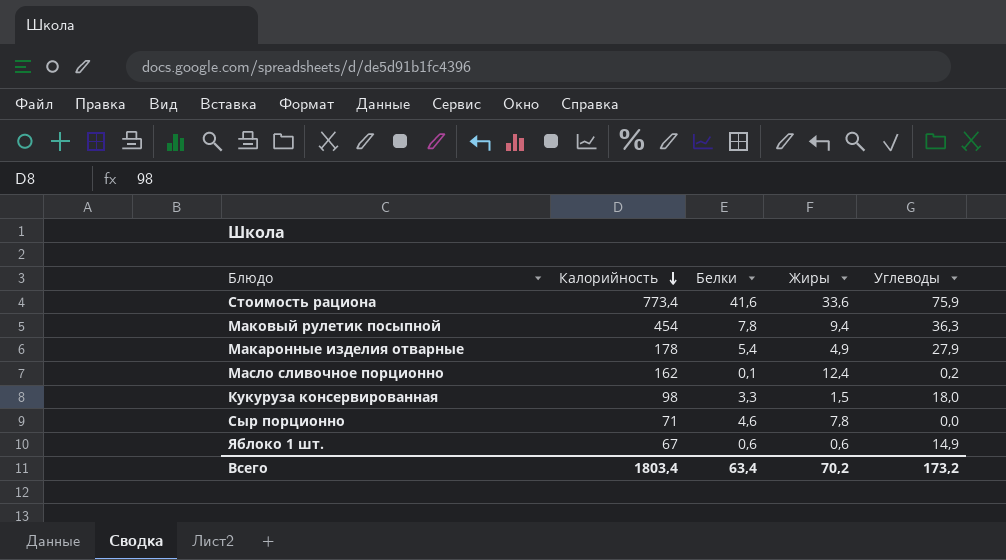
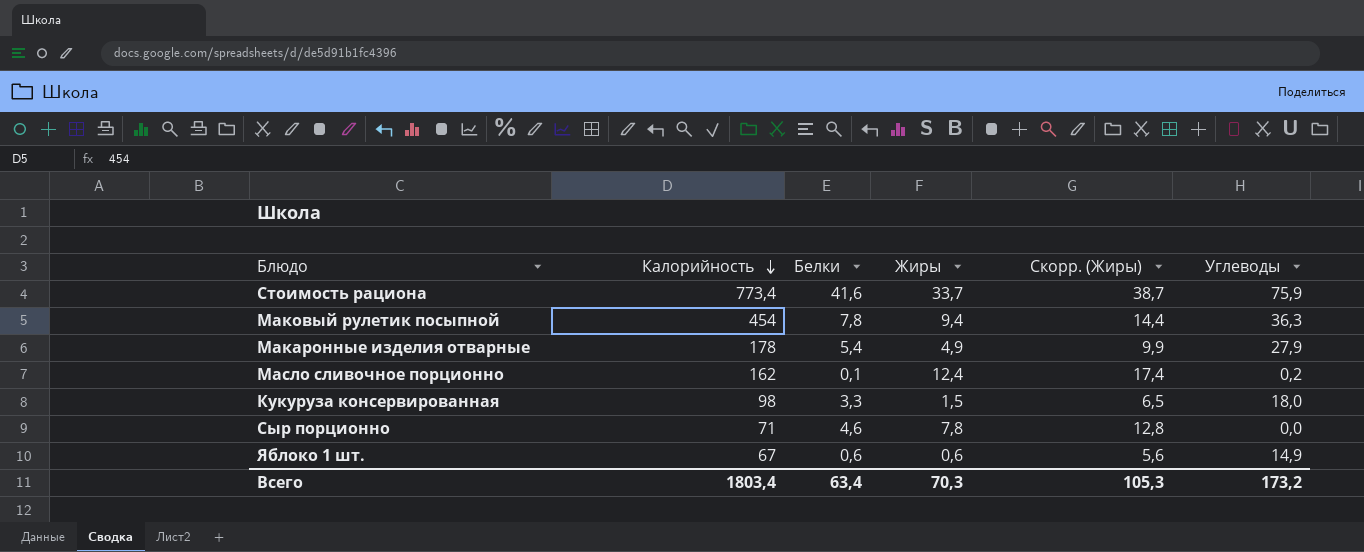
column Скорр. (Жиры) | formula: none -> [Жиры] + 5
Стоимость рациона | Жиры: 33,6 -> 33,7
Всего | Жиры: 70,2 -> 70,3

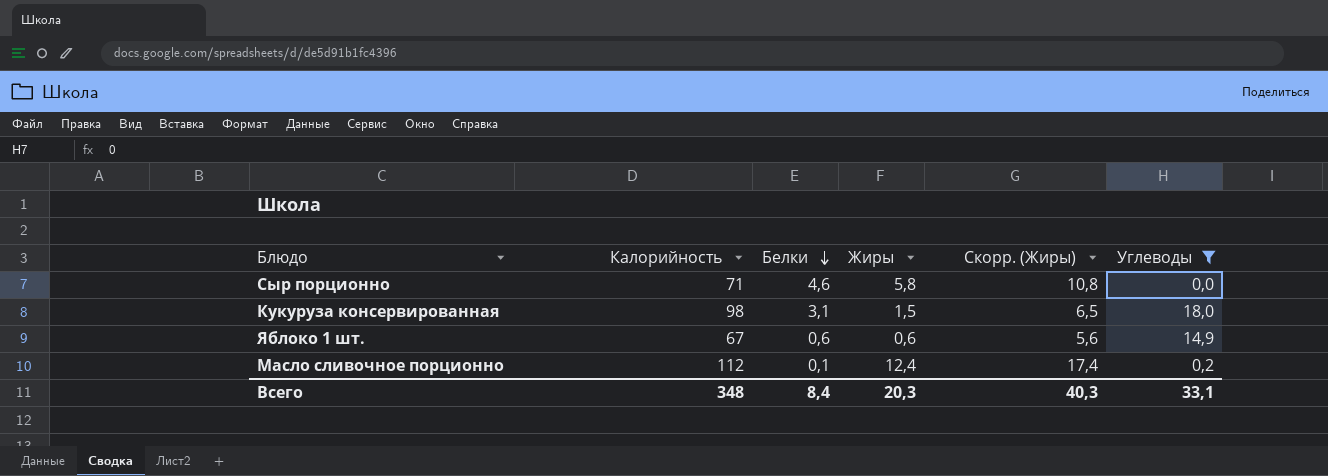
filter: none -> Углеводы <= 18,0
row order: Калорийность descending -> Белки descending
Сыр порционно | Жиры: 7,8 -> 5,8
Сыр порционно | Скорр. (Жиры): 12,8 -> 10,8
Кукуруза консервированная | Белки: 3,3 -> 3,1
Масло сливочное порционно | Калорийность: 162 -> 112
Всего | Калорийность: 1803,4 -> 348
Всего | Белки: 63,4 -> 8,4
Всего | Жиры: 70,3 -> 20,3
Всего | Скорр. (Жиры): 105,3 -> 40,3
Всего | Углеводы: 173,2 -> 33,1

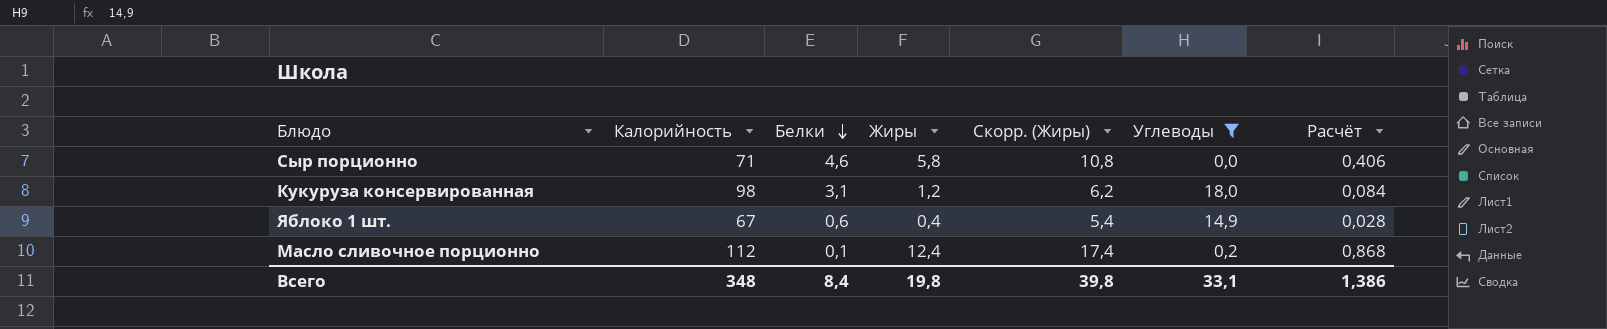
column Расчёт | formula: none -> [Жиры] * 0,07
Кукуруза консервированная | Жиры: 1,5 -> 1,2
Кукуруза консервированная | Скорр. (Жиры): 6,5 -> 6,2
Яблоко 1 шт. | Жиры: 0,6 -> 0,4
Яблоко 1 шт. | Скорр. (Жиры): 5,6 -> 5,4
Всего | Жиры: 20,3 -> 19,8
Всего | Скорр. (Жиры): 40,3 -> 39,8

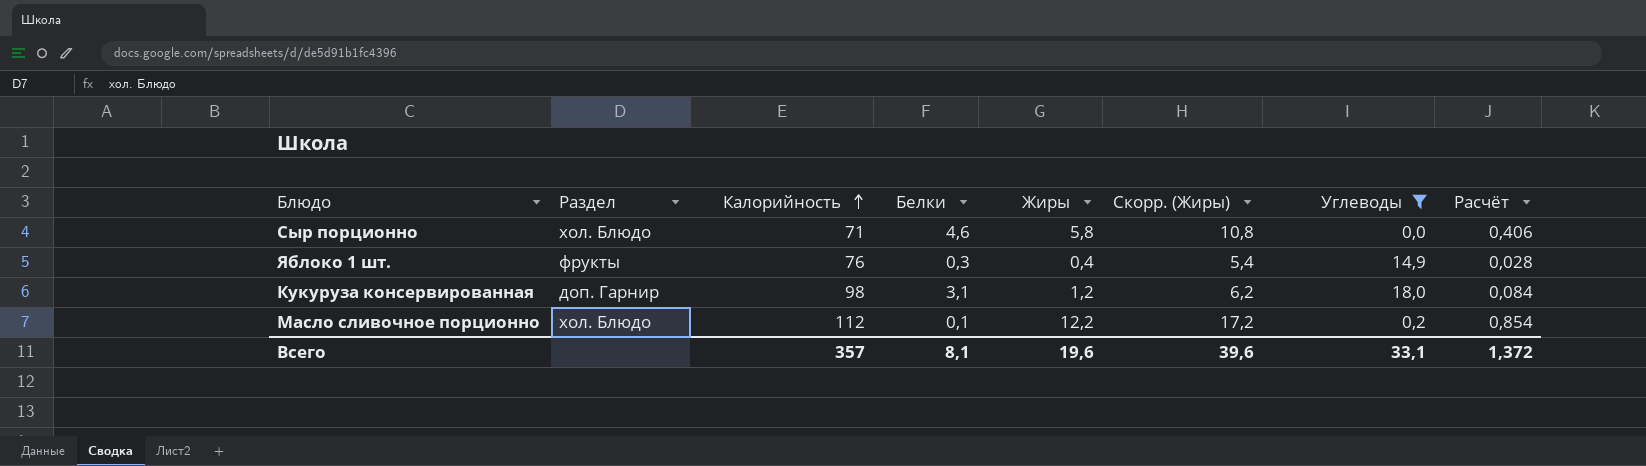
row order: Белки descending -> Калорийность ascending
column Раздел | position: none -> 2
Яблоко 1 шт. | Калорийность: 67 -> 76
Яблоко 1 шт. | Белки: 0,6 -> 0,3
Масло сливочное порционно | Жиры: 12,4 -> 12,2
Масло сливочное порционно | Скорр. (Жиры): 17,4 -> 17,2
Масло сливочное порционно | Расчёт: 0,868 -> 0,854
Всего | Калорийность: 348 -> 357
Всего | Белки: 8,4 -> 8,1
Всего | Жиры: 19,8 -> 19,6
Всего | Скорр. (Жиры): 39,8 -> 39,6
Всего | Расчёт: 1,386 -> 1,372

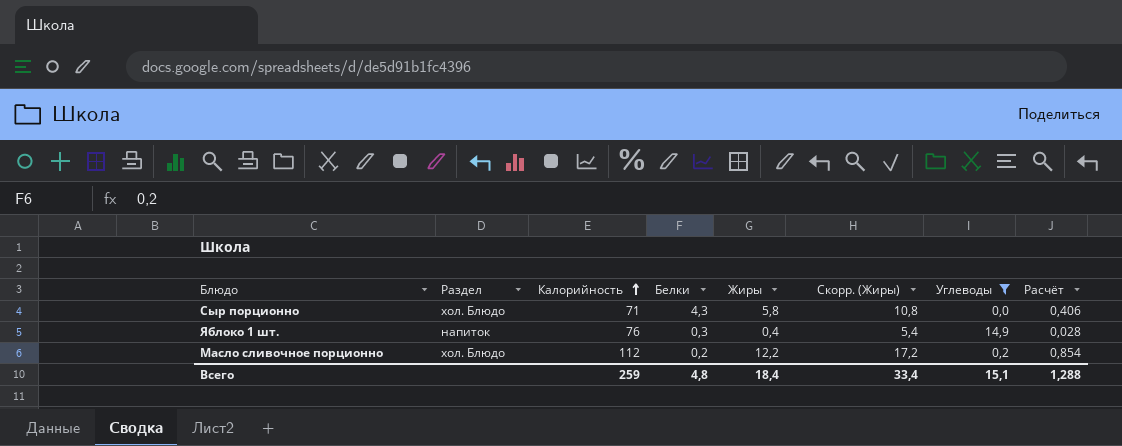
row Кукуруза консервированная: доп. Гарнир | 98 | 3,1 | 1,2 | 6,2 | 18,0 | 0,084 -> none
Сыр порционно | Белки: 4,6 -> 4,3
Яблоко 1 шт. | Раздел: фрукты -> напиток
Масло сливочное порционно | Белки: 0,1 -> 0,2
Всего | Калорийность: 357 -> 259
Всего | Белки: 8,1 -> 4,8
Всего | Жиры: 19,6 -> 18,4
Всего | Скорр. (Жиры): 39,6 -> 33,4
Всего | Углеводы: 33,1 -> 15,1
Всего | Расчёт: 1,372 -> 1,288

